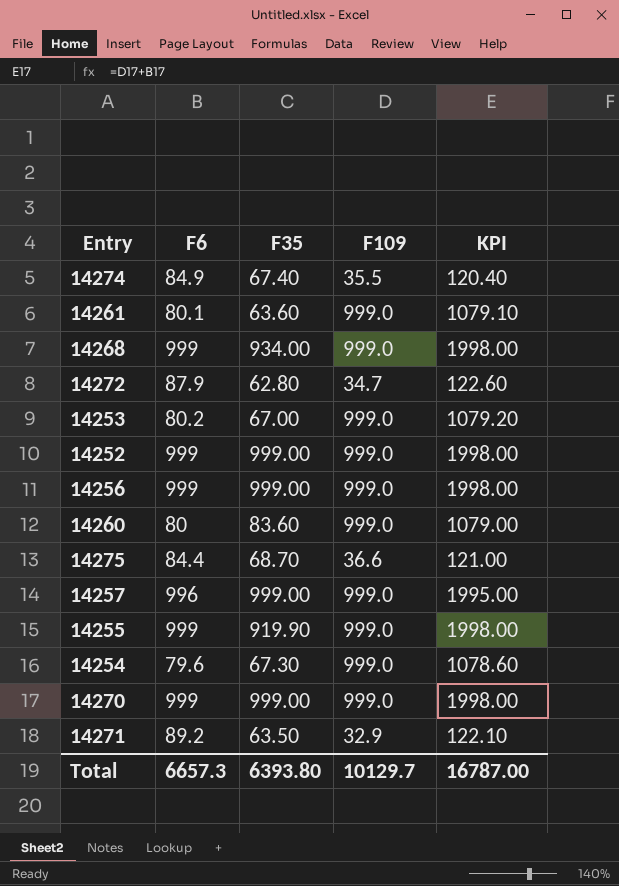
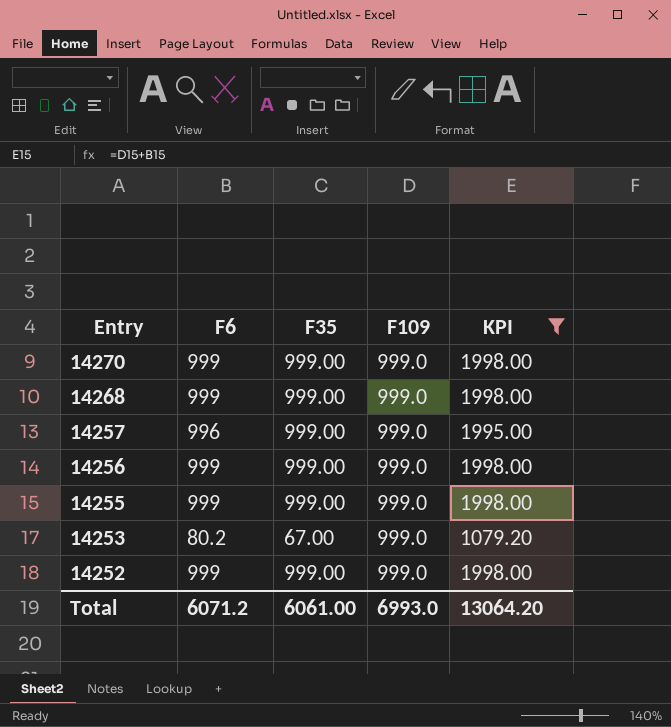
filter: none -> KPI >= 1079.20
row order: none -> Entry descending
14268 | F35: 934.00 -> 999.00
14255 | F35: 919.90 -> 999.00
Total | F6: 6657.3 -> 6071.2
Total | F35: 6393.80 -> 6061.00
Total | F109: 10129.7 -> 6993.0
Total | KPI: 16787.00 -> 13064.20

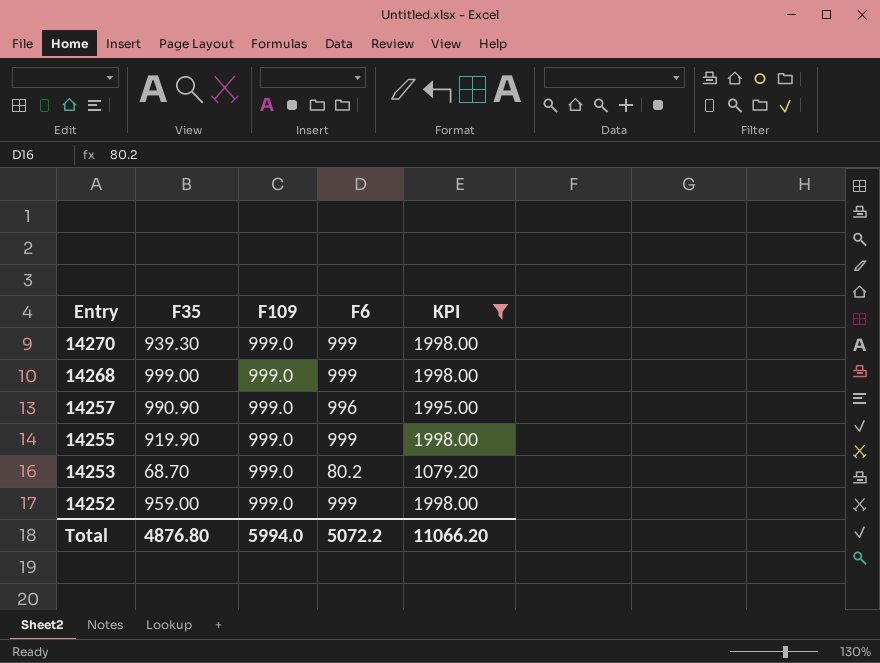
column F6 | position: 2 -> 4
row 14256: 999 | 999.00 | 999.0 | 1998.00 -> none
14270 | F35: 999.00 -> 939.30
14257 | F35: 999.00 -> 990.90
14255 | F35: 999.00 -> 919.90
14253 | F35: 67.00 -> 68.70
14252 | F35: 999.00 -> 959.00
Total | F35: 6061.00 -> 4876.80
Total | F109: 6993.0 -> 5994.0
Total | F6: 6071.2 -> 5072.2
Total | KPI: 13064.20 -> 11066.20

